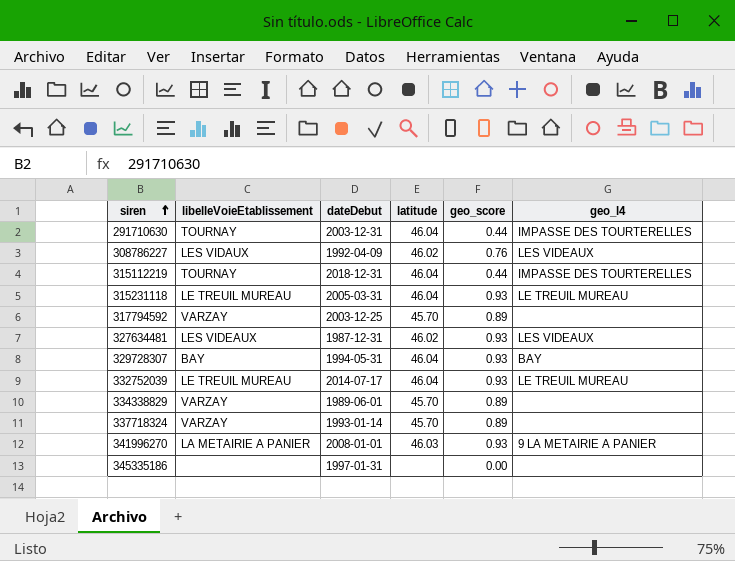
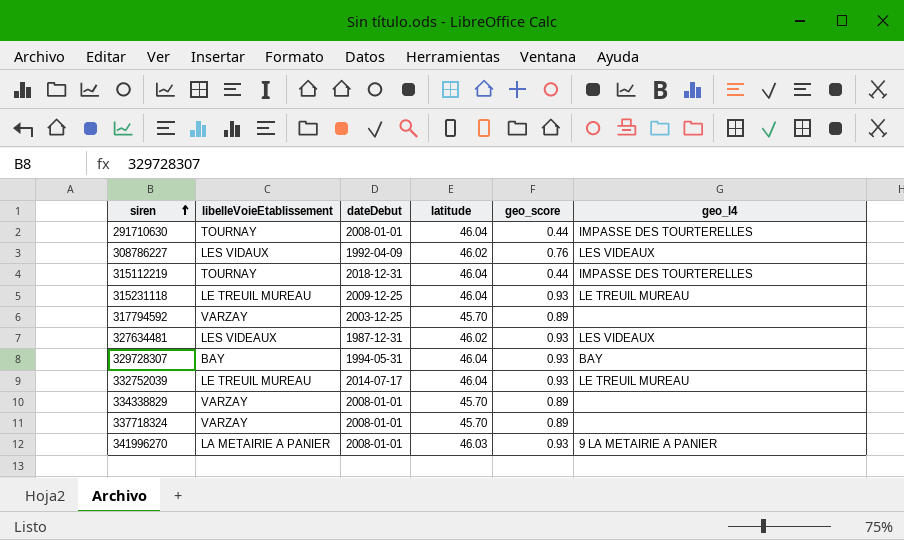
row 345335186: none | 1997-01-31 | none | 0.00 | none -> none
291710630 | dateDebut: 2003-12-31 -> 2008-01-01
315231118 | dateDebut: 2005-03-31 -> 2009-12-25
334338829 | dateDebut: 1989-06-01 -> 2008-01-01
337718324 | dateDebut: 1993-01-14 -> 2008-01-01

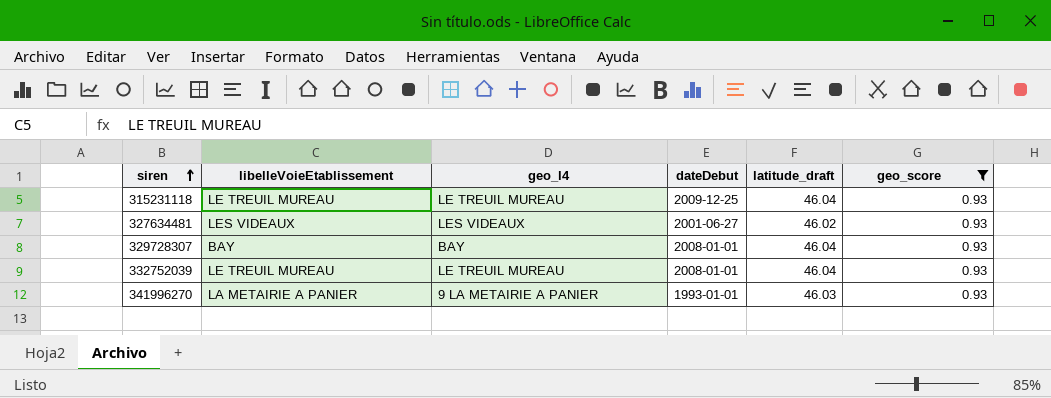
filter: none -> geo_score = 0.93
column geo_l4 | position: 6 -> 3
column name: latitude -> latitude_draft
327634481 | dateDebut: 1987-12-31 -> 2001-06-27
329728307 | dateDebut: 1994-05-31 -> 2008-01-01
332752039 | dateDebut: 2014-07-17 -> 2008-01-01
341996270 | dateDebut: 2008-01-01 -> 1993-01-01

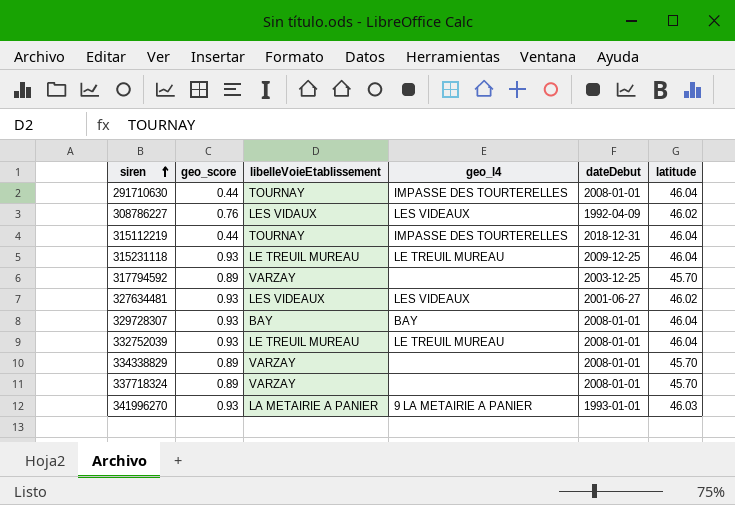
filter: geo_score = 0.93 -> none
column geo_score | position: 6 -> 2
column name: latitude_draft -> latitude

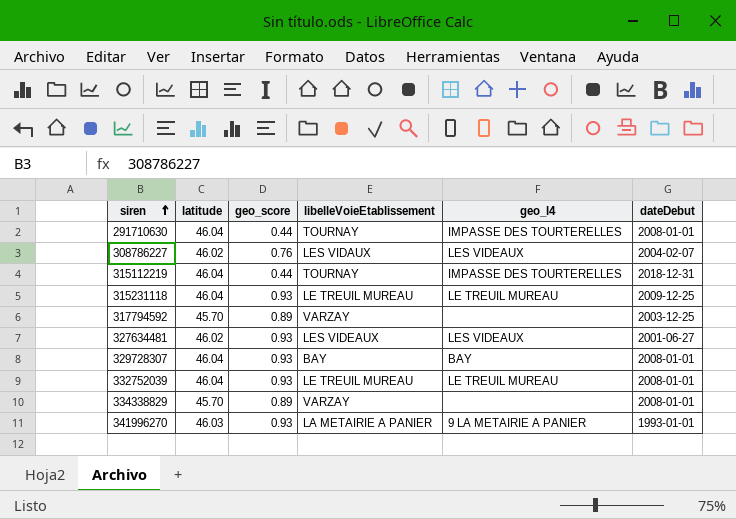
column latitude | position: 6 -> 2
row 337718324: 0.89 | VARZAY | none | 2008-01-01 | 45.70 -> none
308786227 | dateDebut: 1992-04-09 -> 2004-02-07

